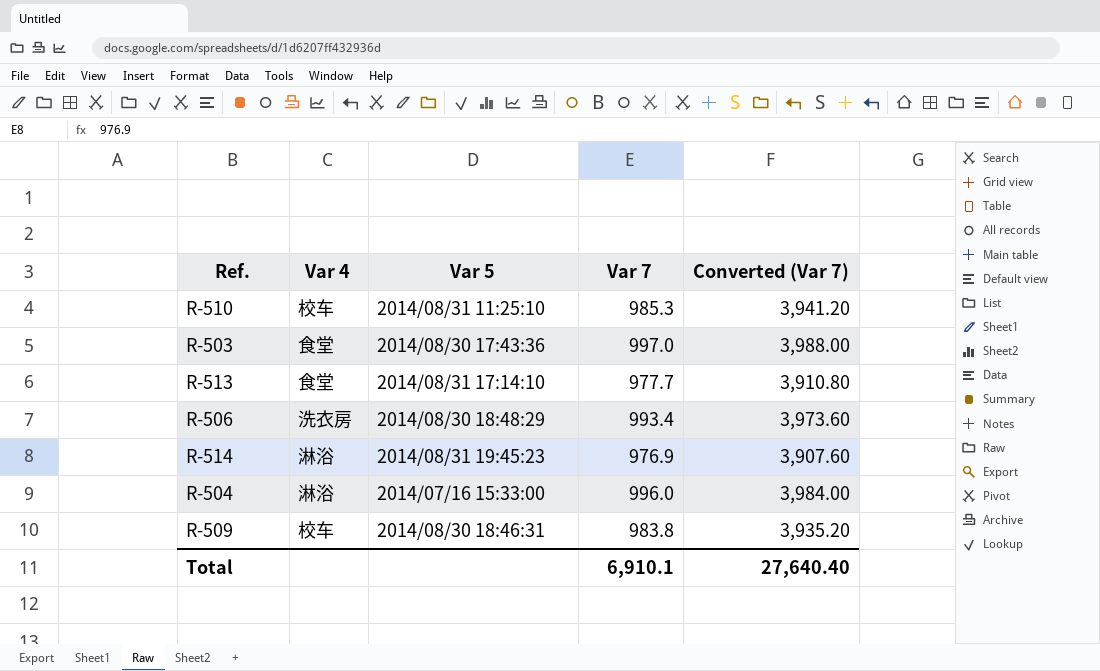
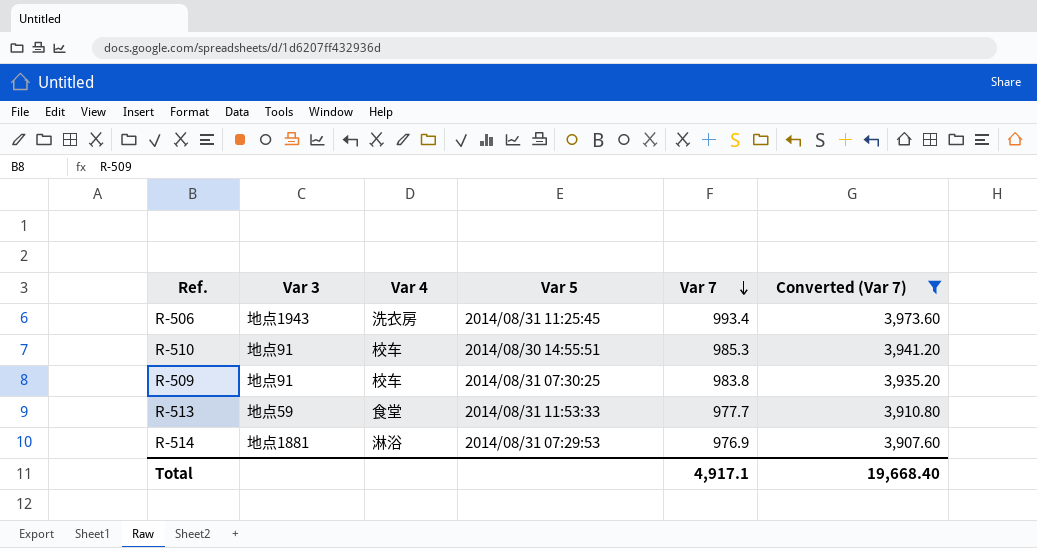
filter: none -> Converted (Var 7) <= 3,973.60
row order: none -> Var 7 descending
column Var 3 | position: none -> 2
R-506 | Var 5: 2014/08/30 18:48:29 -> 2014/08/31 11:25:45
R-510 | Var 5: 2014/08/31 11:25:10 -> 2014/08/30 14:55:51
R-509 | Var 5: 2014/08/30 18:46:31 -> 2014/08/31 07:30:25
R-513 | Var 5: 2014/08/31 17:14:10 -> 2014/08/31 11:53:33
R-514 | Var 5: 2014/08/31 19:45:23 -> 2014/08/31 07:29:53
Total | Var 7: 6,910.1 -> 4,917.1
Total | Converted (Var 7): 27,640.40 -> 19,668.40

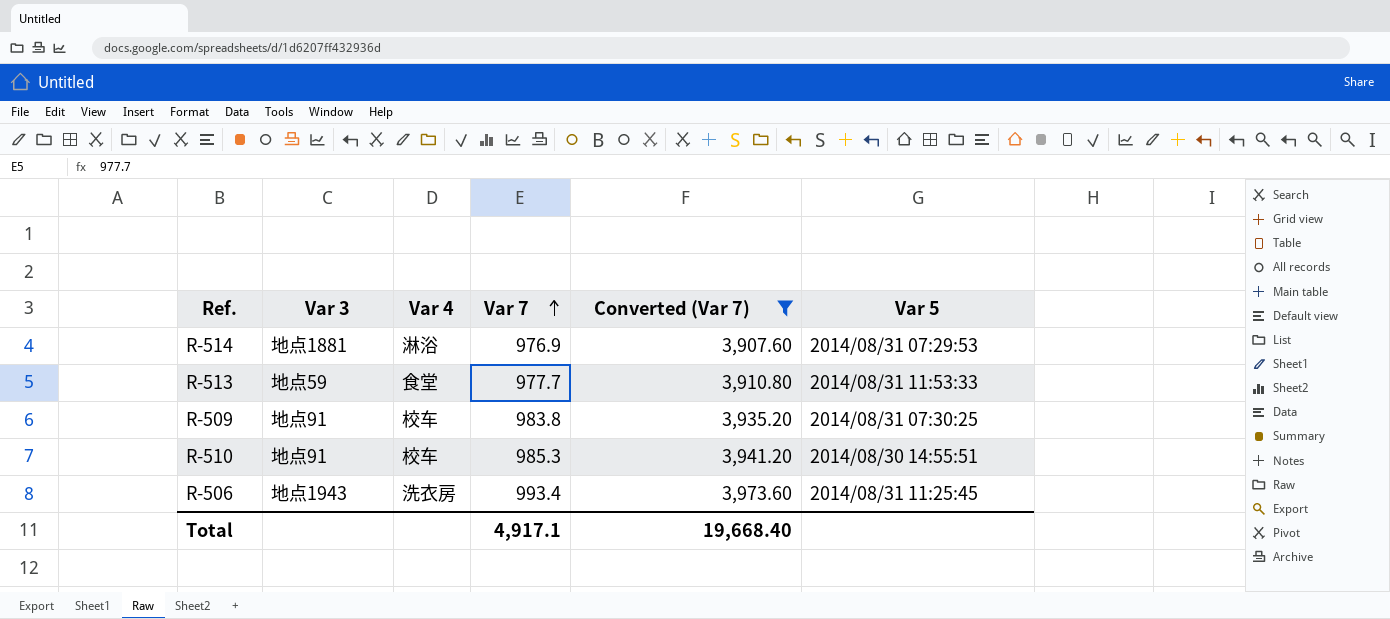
row order: Var 7 descending -> Var 7 ascending
column Var 5 | position: 4 -> 6

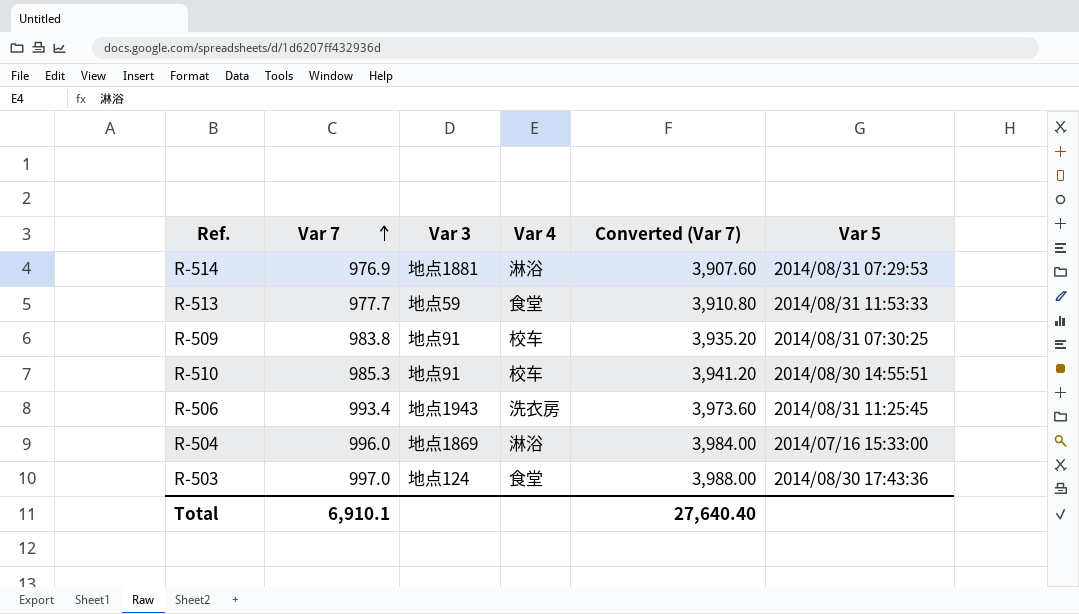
filter: Converted (Var 7) <= 3,973.60 -> none
column Var 7 | position: 4 -> 2
Total | Var 7: 4,917.1 -> 6,910.1
Total | Converted (Var 7): 19,668.40 -> 27,640.40

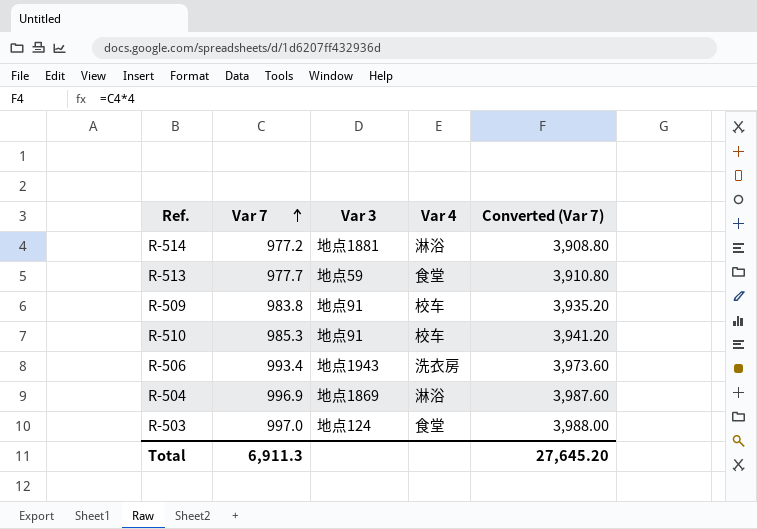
column Var 5 | position: 6 -> none
R-514 | Var 7: 976.9 -> 977.2
R-514 | Converted (Var 7): 3,907.60 -> 3,908.80
R-504 | Var 7: 996.0 -> 996.9
R-504 | Converted (Var 7): 3,984.00 -> 3,987.60
Total | Var 7: 6,910.1 -> 6,911.3
Total | Converted (Var 7): 27,640.40 -> 27,645.20

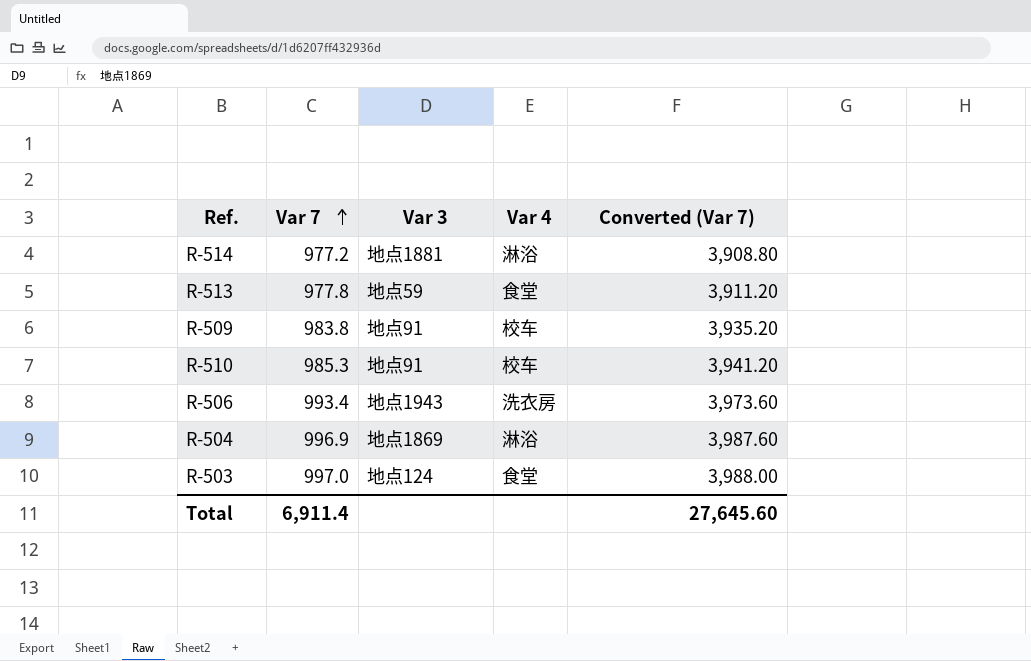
R-513 | Var 7: 977.7 -> 977.8
R-513 | Converted (Var 7): 3,910.80 -> 3,911.20
Total | Var 7: 6,911.3 -> 6,911.4
Total | Converted (Var 7): 27,645.20 -> 27,645.60

